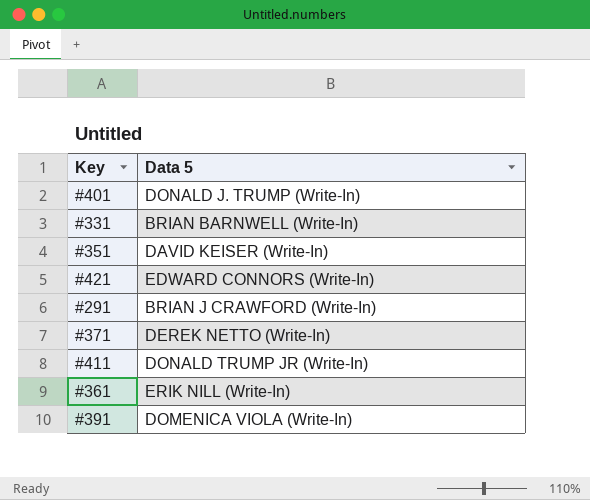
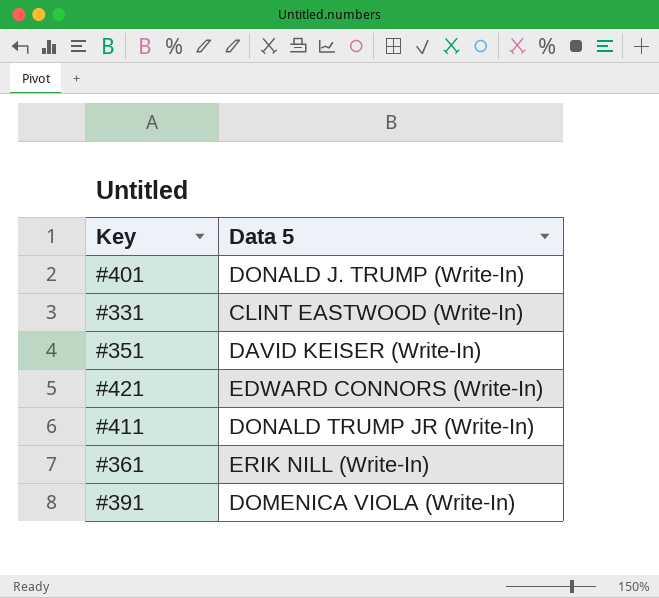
row #291: BRIAN J CRAWFORD (Write-In) -> none
row #371: DEREK NETTO (Write-In) -> none
#331 | Data 5: BRIAN BARNWELL (Write-In) -> CLINT EASTWOOD (Write-In)

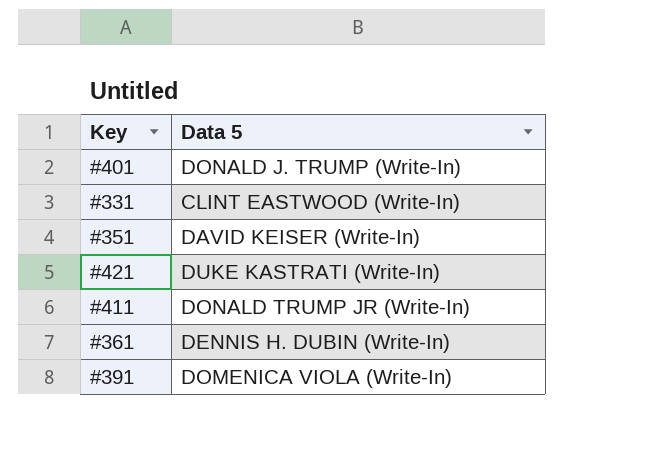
#421 | Data 5: EDWARD CONNORS (Write-In) -> DUKE KASTRATI (Write-In)
#361 | Data 5: ERIK NILL (Write-In) -> DENNIS H. DUBIN (Write-In)

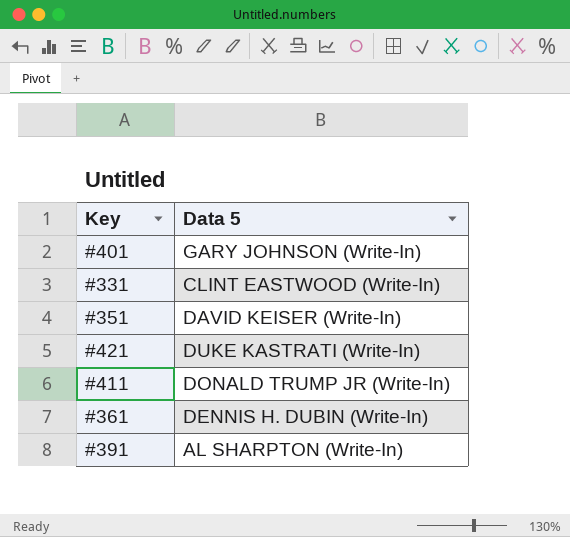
#401 | Data 5: DONALD J. TRUMP (Write-In) -> GARY JOHNSON (Write-In)
#391 | Data 5: DOMENICA VIOLA (Write-In) -> AL SHARPTON (Write-In)

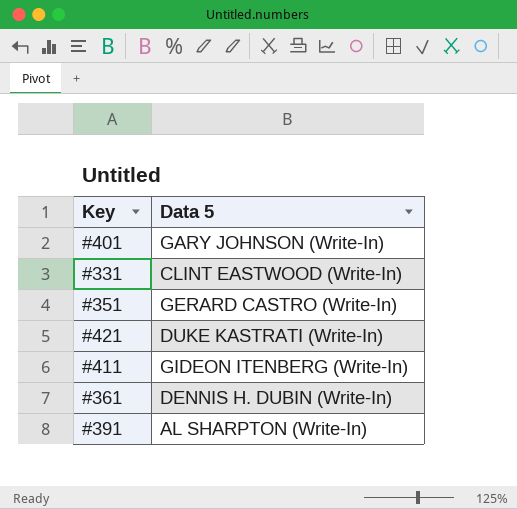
#351 | Data 5: DAVID KEISER (Write-In) -> GERARD CASTRO (Write-In)
#411 | Data 5: DONALD TRUMP JR (Write-In) -> GIDEON ITENBERG (Write-In)

